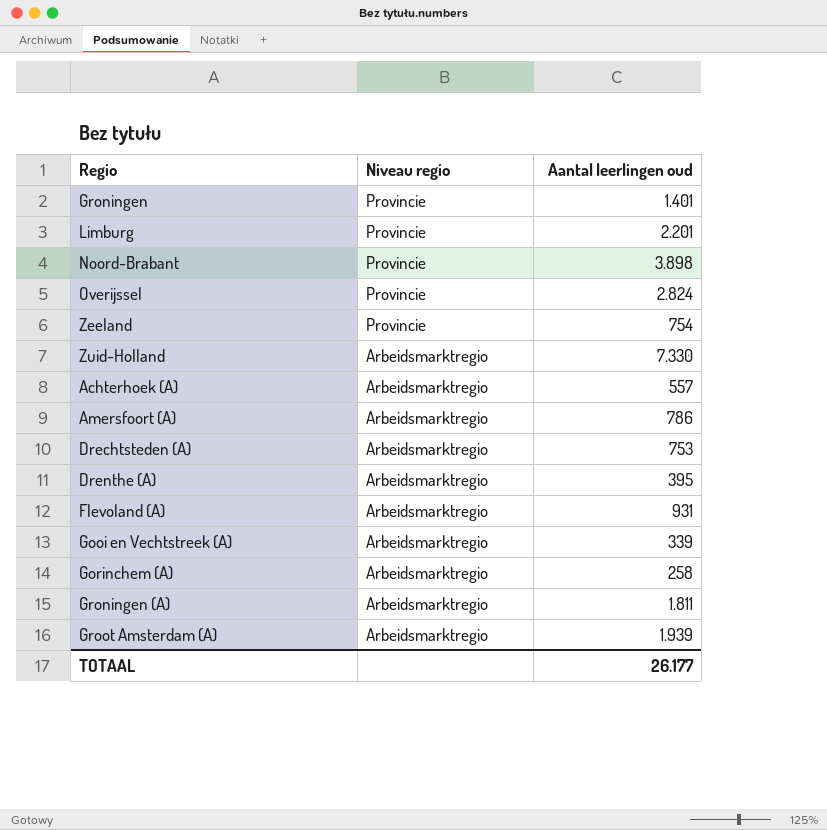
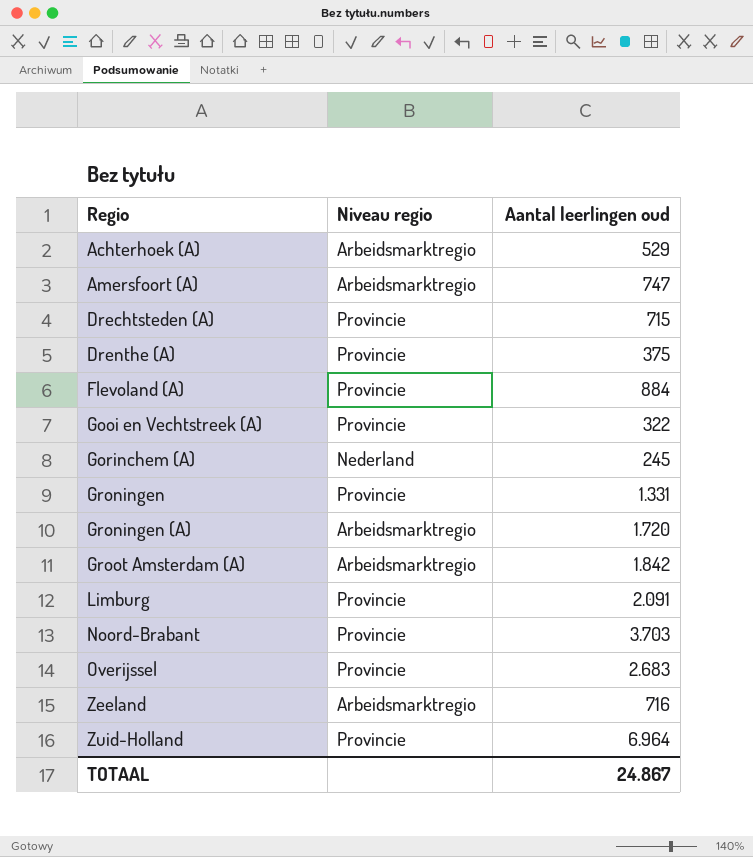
row order: Niveau regio descending -> Regio ascending
Achterhoek (A) | Aantal leerlingen oud: 557 -> 529
Amersfoort (A) | Aantal leerlingen oud: 786 -> 747
Drechtsteden (A) | Niveau regio: Arbeidsmarktregio -> Provincie
Drechtsteden (A) | Aantal leerlingen oud: 753 -> 715
Drenthe (A) | Niveau regio: Arbeidsmarktregio -> Provincie
Drenthe (A) | Aantal leerlingen oud: 395 -> 375
Flevoland (A) | Niveau regio: Arbeidsmarktregio -> Provincie
Flevoland (A) | Aantal leerlingen oud: 931 -> 884
Gooi en Vechtstreek (A) | Niveau regio: Arbeidsmarktregio -> Provincie
Gooi en Vechtstreek (A) | Aantal leerlingen oud: 339 -> 322
Gorinchem (A) | Niveau regio: Arbeidsmarktregio -> Nederland
Gorinchem (A) | Aantal leerlingen oud: 258 -> 245
Groningen | Aantal leerlingen oud: 1.401 -> 1.331
Groningen (A) | Aantal leerlingen oud: 1.811 -> 1.720
Groot Amsterdam (A) | Aantal leerlingen oud: 1.939 -> 1.842
Limburg | Aantal leerlingen oud: 2.201 -> 2.091
Noord-Brabant | Aantal leerlingen oud: 3.898 -> 3.703
Overijssel | Aantal leerlingen oud: 2.824 -> 2.683
Zeeland | Niveau regio: Provincie -> Arbeidsmarktregio
Zeeland | Aantal leerlingen oud: 754 -> 716
Zuid-Holland | Niveau regio: Arbeidsmarktregio -> Provincie
Zuid-Holland | Aantal leerlingen oud: 7.330 -> 6.964
TOTAAL | Aantal leerlingen oud: 26.177 -> 24.867

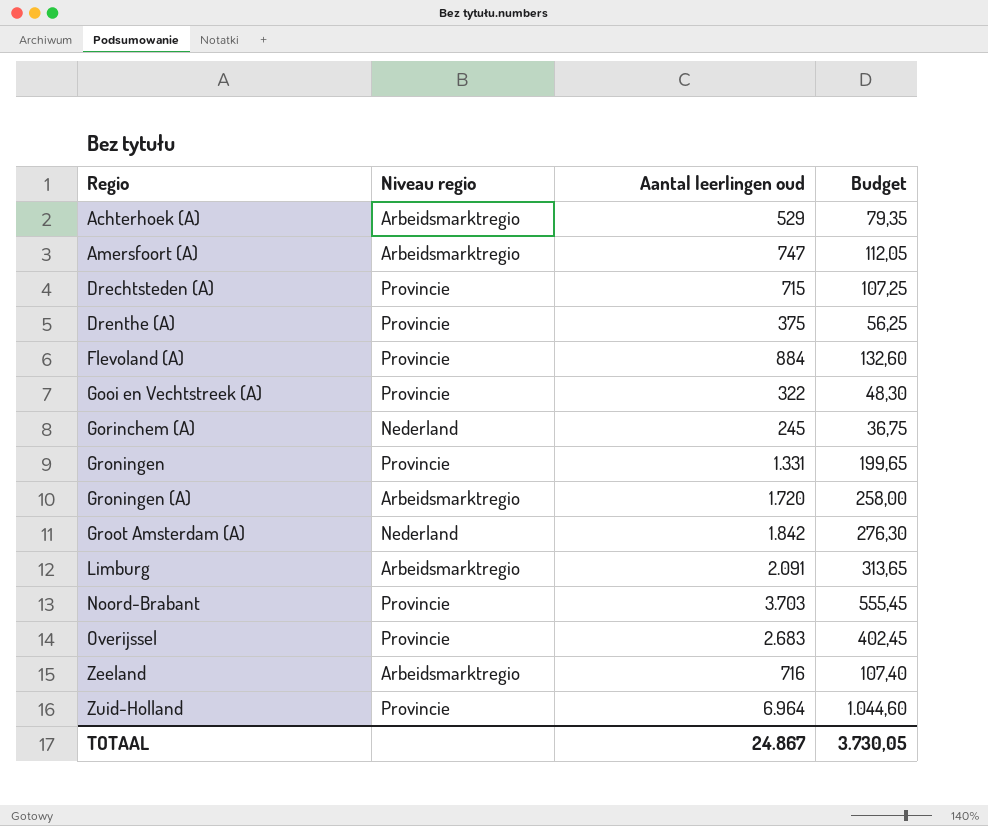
column Budget | formula: none -> [Aantal leerlingen oud] * 0,15
Groot Amsterdam (A) | Niveau regio: Arbeidsmarktregio -> Nederland
Limburg | Niveau regio: Provincie -> Arbeidsmarktregio

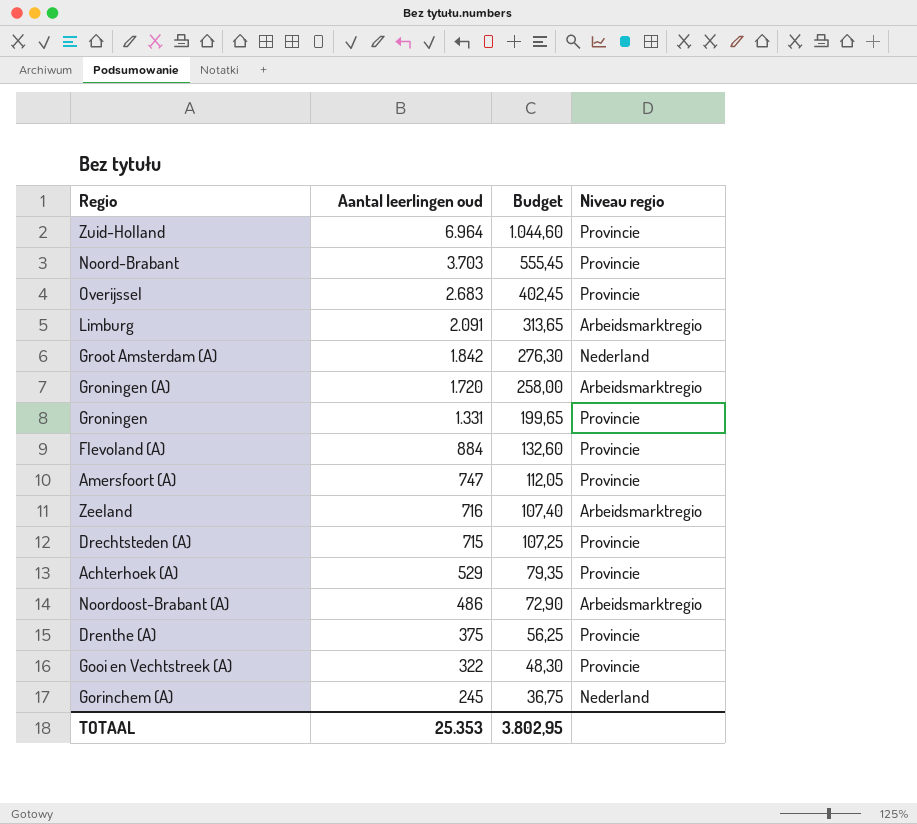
row order: Regio ascending -> Aantal leerlingen oud descending
column Niveau regio | position: 2 -> 4
Amersfoort (A) | Niveau regio: Arbeidsmarktregio -> Provincie
Achterhoek (A) | Niveau regio: Arbeidsmarktregio -> Provincie
row Noordoost-Brabant (A): none -> 486 | 72,90 | Arbeidsmarktregio
TOTAAL | Aantal leerlingen oud: 24.867 -> 25.353
TOTAAL | Budget: 3.730,05 -> 3.802,95

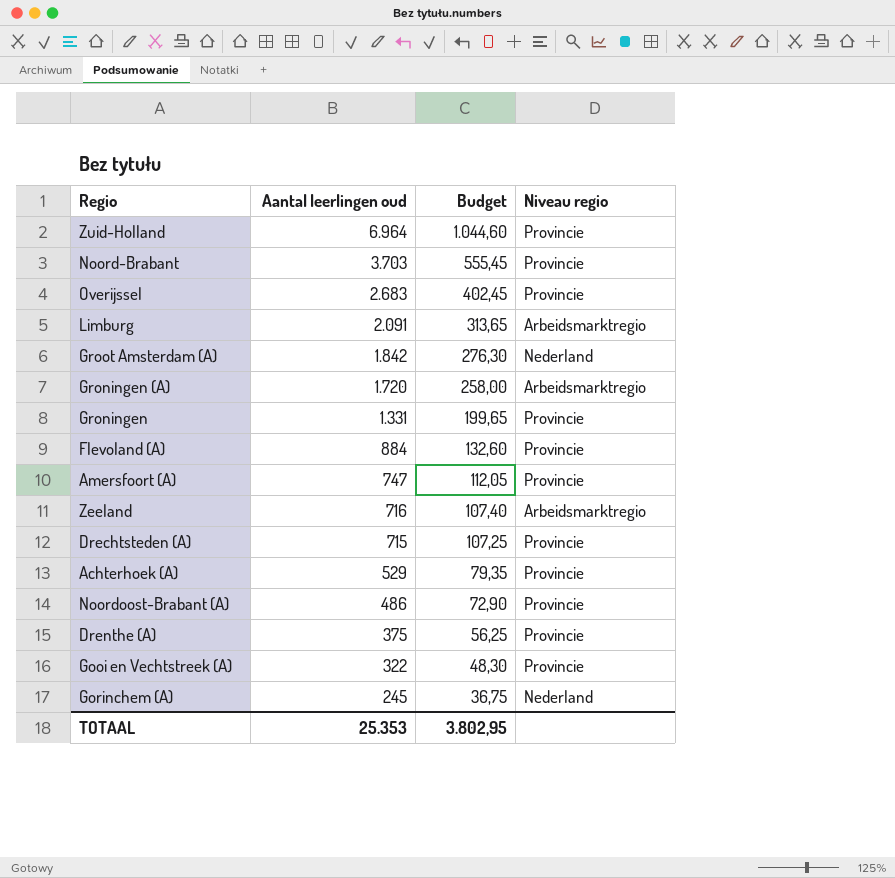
Noordoost-Brabant (A) | Niveau regio: Arbeidsmarktregio -> Provincie

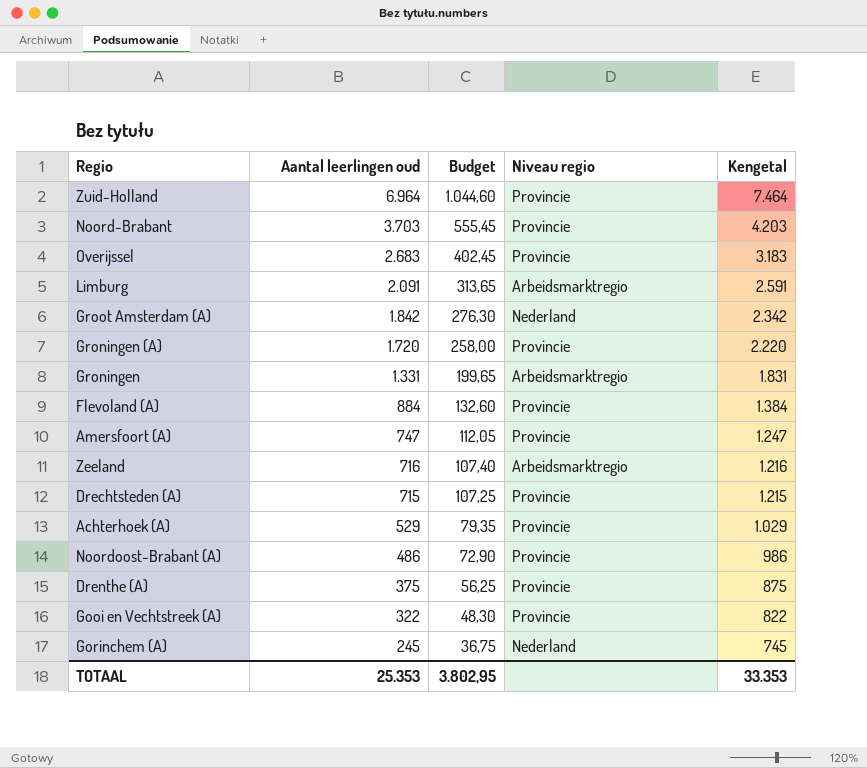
column Kengetal | formula: none -> [Aantal leerlingen oud] + 500
Groningen (A) | Niveau regio: Arbeidsmarktregio -> Provincie
Groningen | Niveau regio: Provincie -> Arbeidsmarktregio

